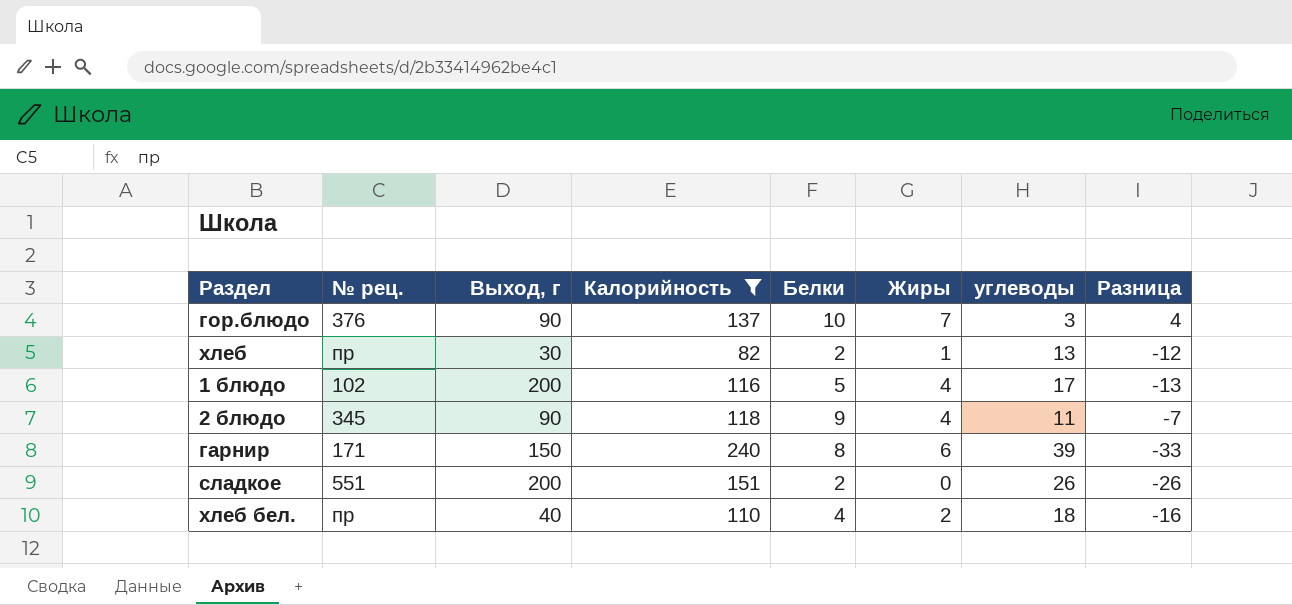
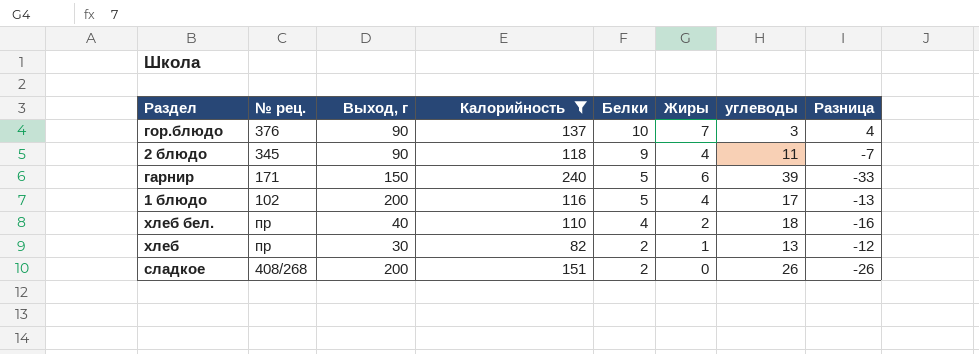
row order: none -> Белки descending
гарнир | Белки: 8 -> 5
сладкое | № рец.: 551 -> 408/268

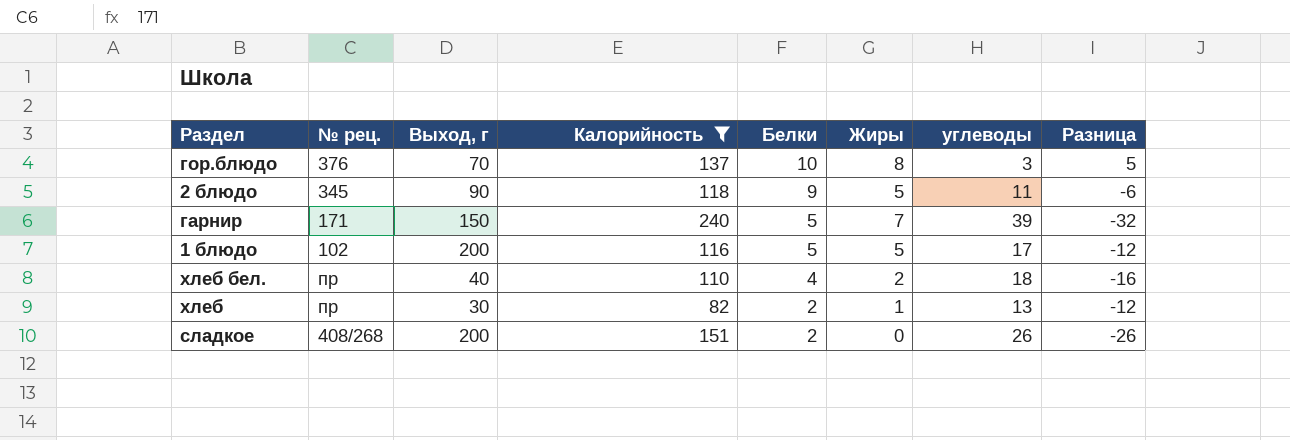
гор.блюдо | Выход, г: 90 -> 70
гор.блюдо | Жиры: 7 -> 8
гор.блюдо | Разница: 4 -> 5
2 блюдо | Жиры: 4 -> 5
2 блюдо | Разница: -7 -> -6
гарнир | Жиры: 6 -> 7
гарнир | Разница: -33 -> -32
1 блюдо | Жиры: 4 -> 5
1 блюдо | Разница: -13 -> -12

